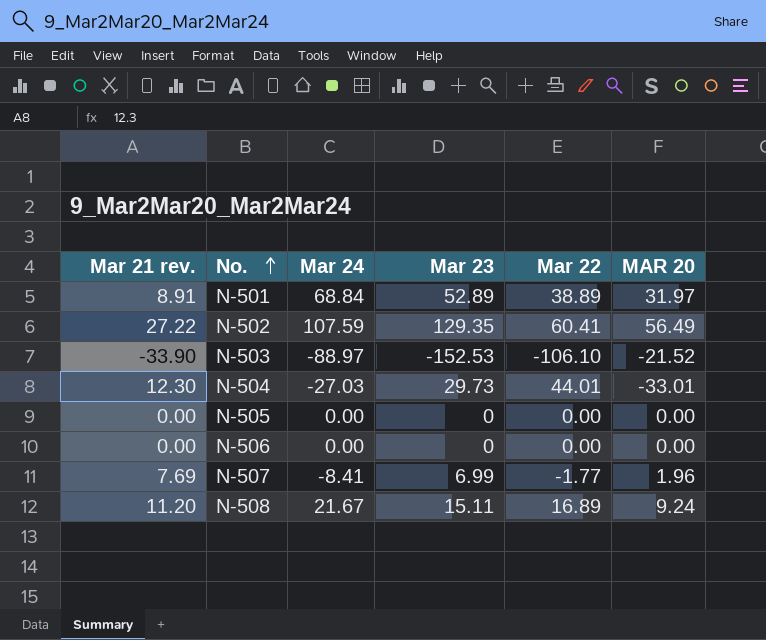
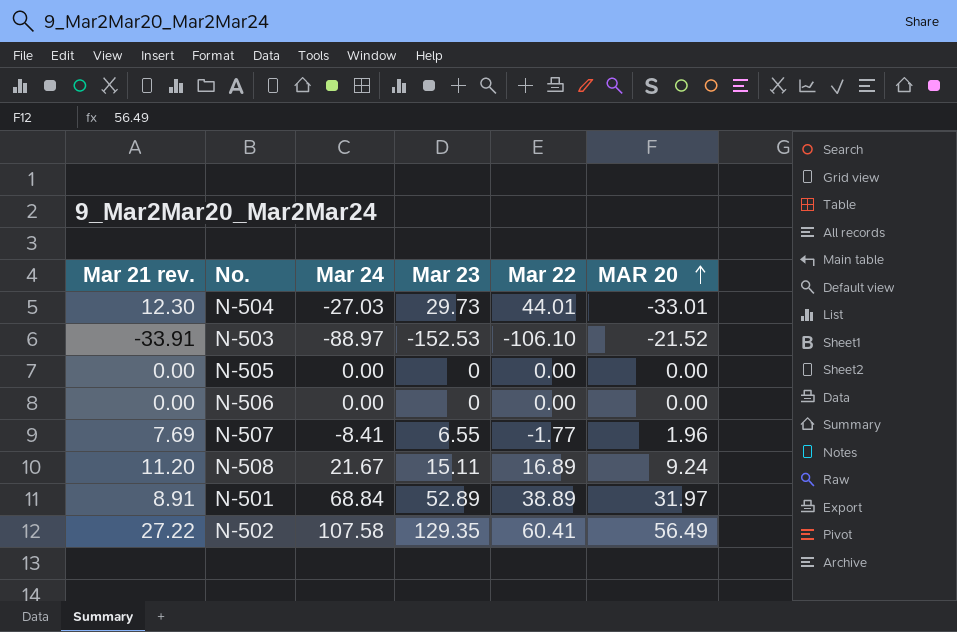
row order: No. ascending -> MAR 20 ascending
N-503 | Mar 21 rev.: -33.90 -> -33.91
N-507 | Mar 23: 6.99 -> 6.55
N-502 | Mar 24: 107.59 -> 107.58

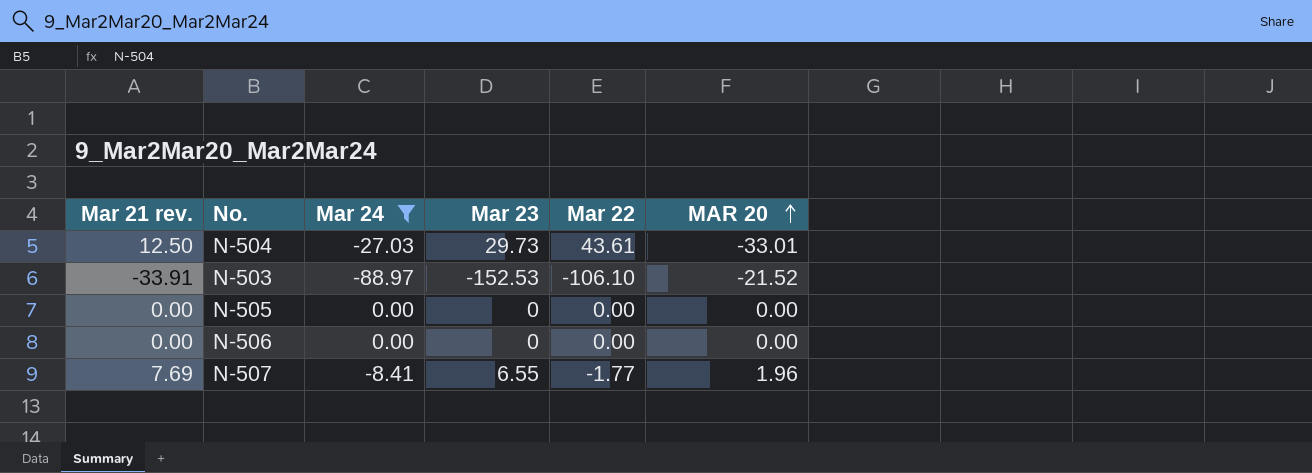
filter: none -> Mar 24 <= 0.00
N-504 | Mar 21 rev.: 12.30 -> 12.50
N-504 | Mar 22: 44.01 -> 43.61

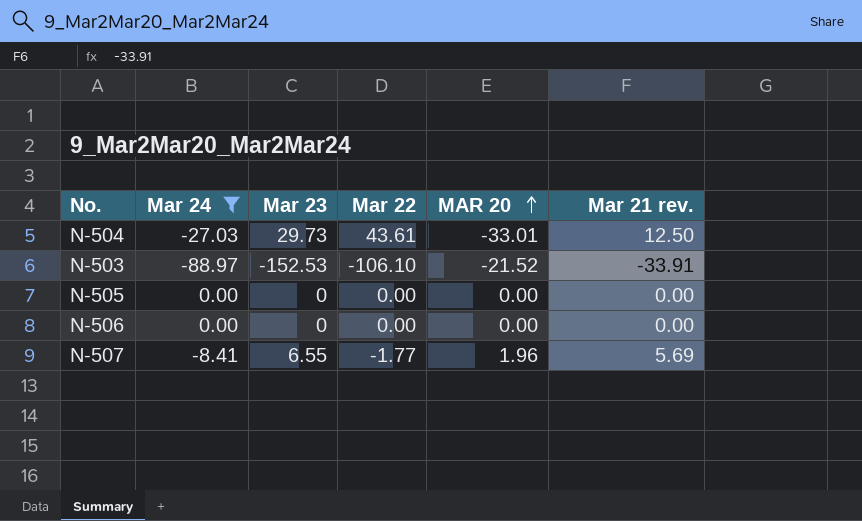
column Mar 21 rev. | position: 1 -> 6
N-507 | Mar 21 rev.: 7.69 -> 5.69

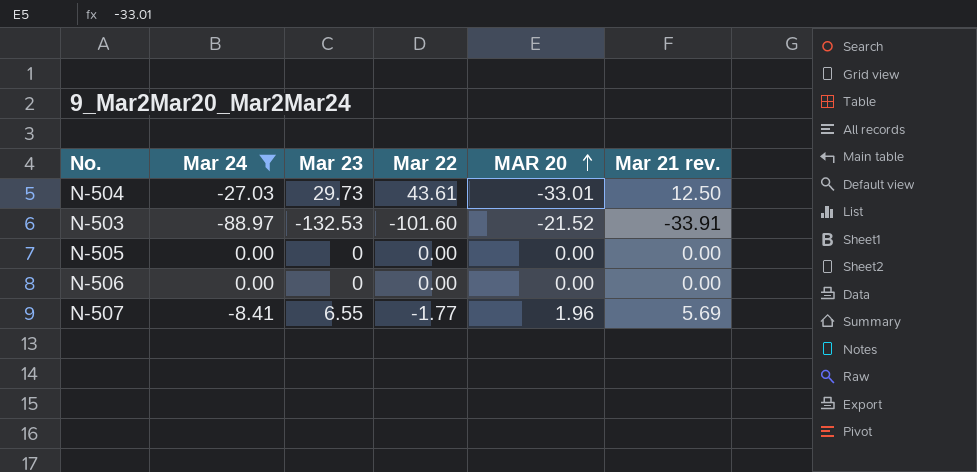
N-503 | Mar 23: -152.53 -> -132.53
N-503 | Mar 22: -106.10 -> -101.60

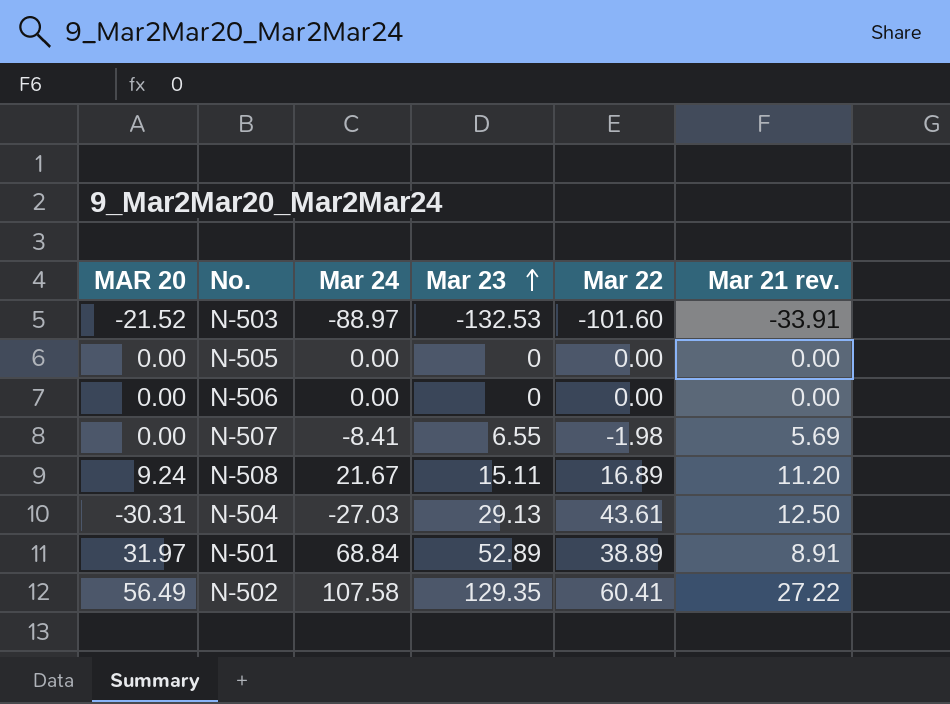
filter: Mar 24 <= 0.00 -> none
row order: MAR 20 ascending -> Mar 23 ascending
column MAR 20 | position: 5 -> 1
N-507 | MAR 20: 1.96 -> 0.00
N-507 | Mar 22: -1.77 -> -1.98
N-504 | MAR 20: -33.01 -> -30.31
N-504 | Mar 23: 29.73 -> 29.13

